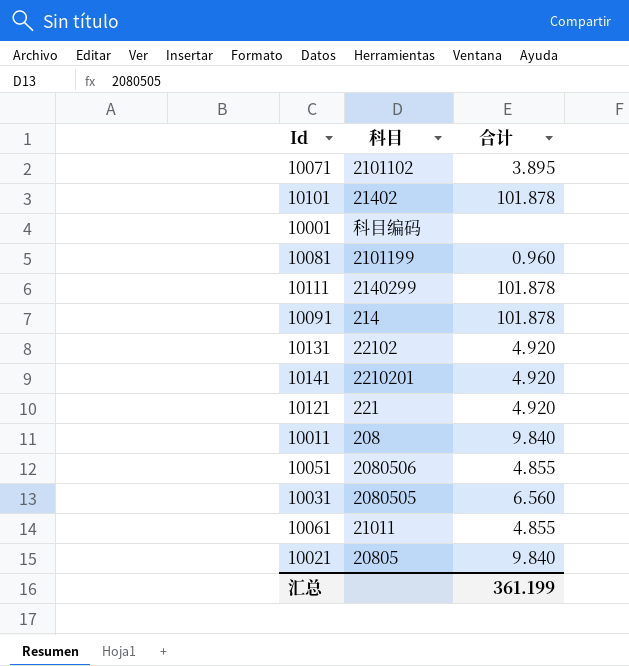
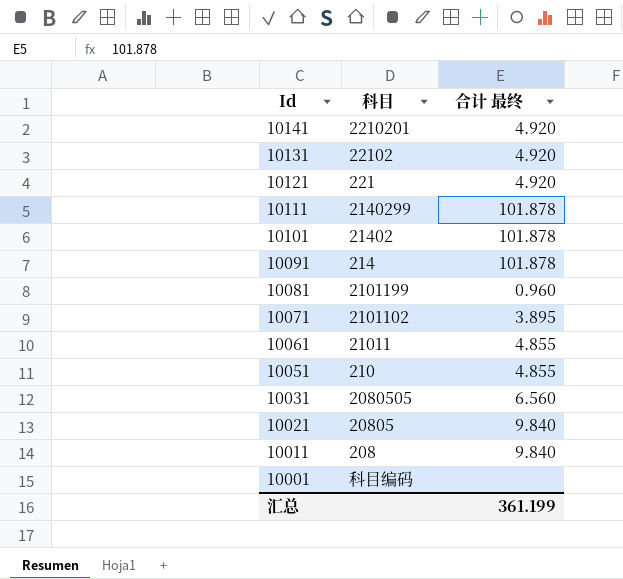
row order: none -> Id descending
column name: 合计 -> 合计 最终
10051 | 科目: 2080506 -> 210

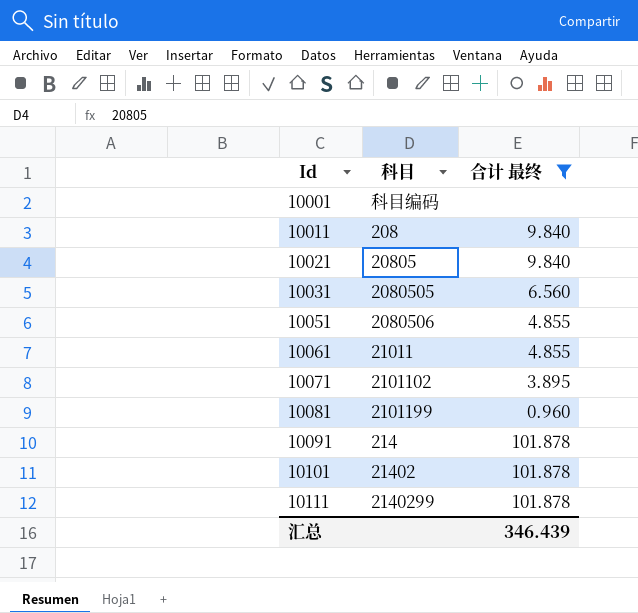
filter: none -> 合计 最终 != 4.920
row order: Id descending -> Id ascending
10051 | 科目: 210 -> 2080506
汇总 | 合计 最终: 361.199 -> 346.439

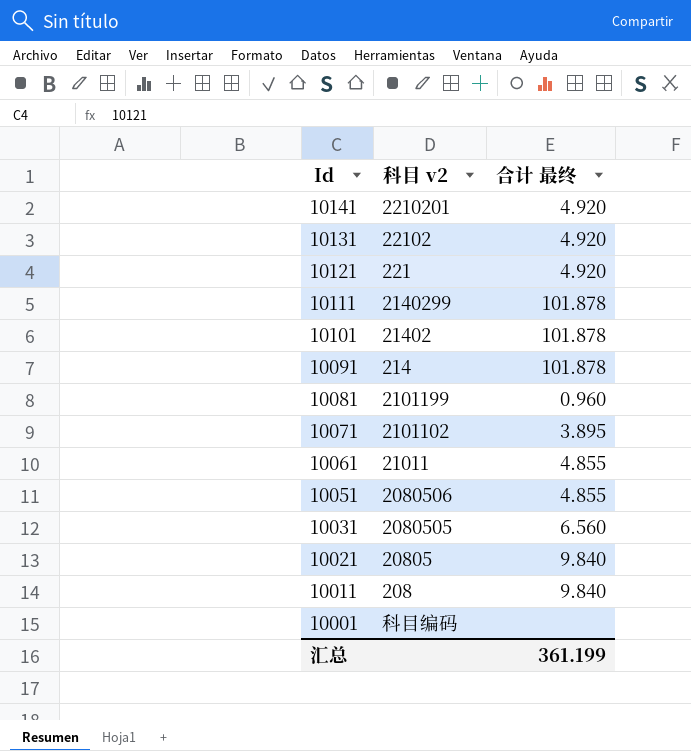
filter: 合计 最终 != 4.920 -> none
row order: Id ascending -> Id descending
column name: 科目 -> 科目 v2
汇总 | 合计 最终: 346.439 -> 361.199

